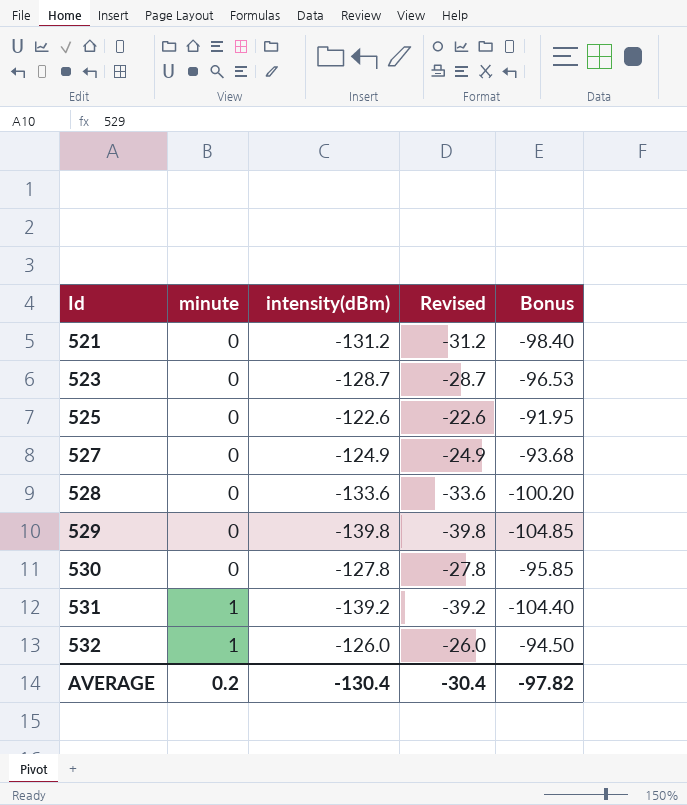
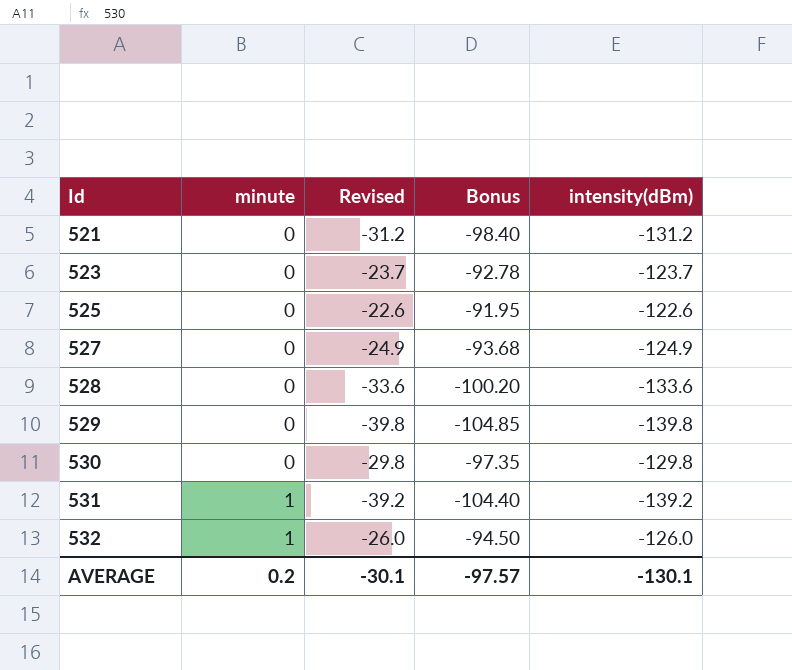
column intensity(dBm) | position: 3 -> 5
523 | Revised: -28.7 -> -23.7
523 | Bonus: -96.53 -> -92.78
523 | intensity(dBm): -128.7 -> -123.7
530 | Revised: -27.8 -> -29.8
530 | Bonus: -95.85 -> -97.35
530 | intensity(dBm): -127.8 -> -129.8
AVERAGE | Revised: -30.4 -> -30.1
AVERAGE | Bonus: -97.82 -> -97.57
AVERAGE | intensity(dBm): -130.4 -> -130.1

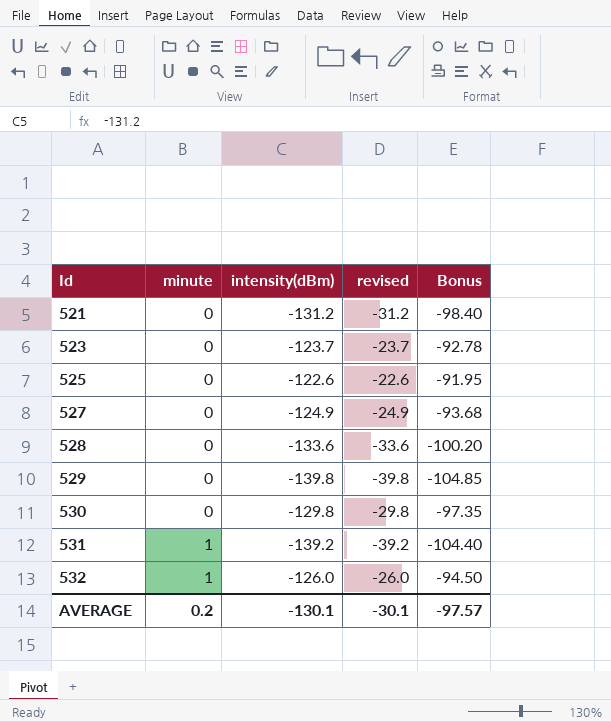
column intensity(dBm) | position: 5 -> 3
column name: Revised -> revised

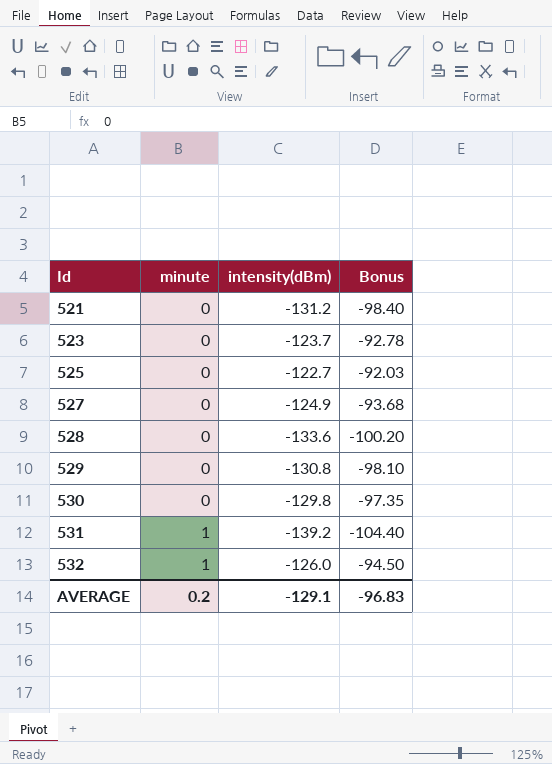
column revised | formula: [intensity(dBm)] + 100 -> none
525 | intensity(dBm): -122.6 -> -122.7
525 | Bonus: -91.95 -> -92.03
529 | intensity(dBm): -139.8 -> -130.8
529 | Bonus: -104.85 -> -98.10
AVERAGE | intensity(dBm): -130.1 -> -129.1
AVERAGE | Bonus: -97.57 -> -96.83

